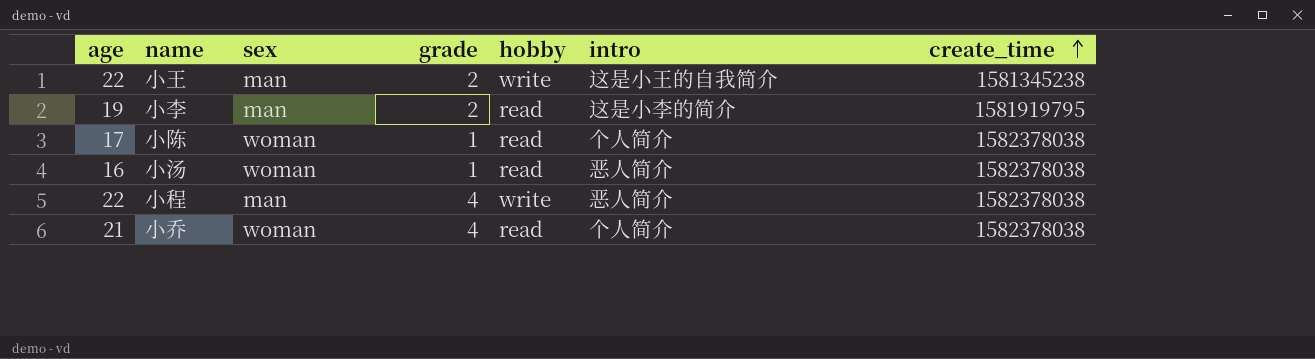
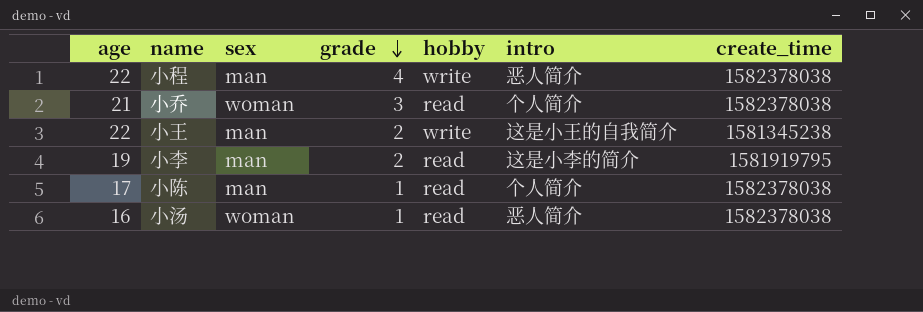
row order: create_time ascending -> grade descending
小乔 | grade: 4 -> 3
小陈 | sex: woman -> man

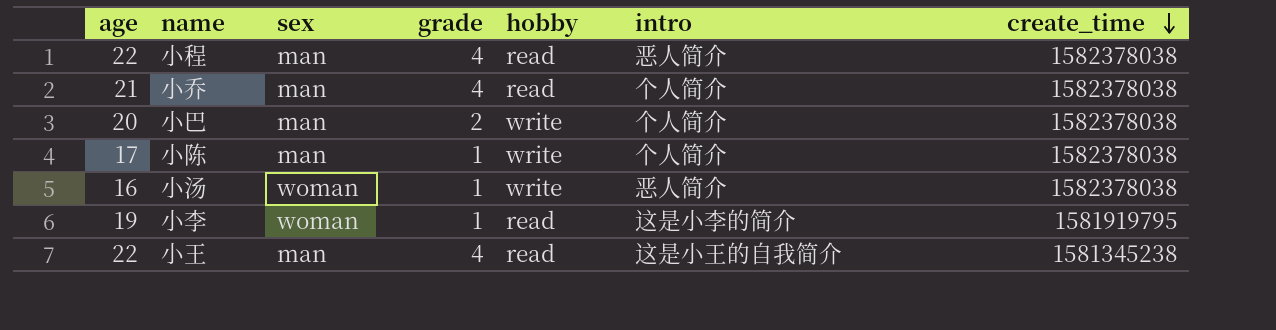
row order: grade descending -> create_time descending
小程 | hobby: write -> read
小乔 | sex: woman -> man
小乔 | grade: 3 -> 4
row 小巴: none -> 20 | man | 2 | write | 个人简介 | 1582378038
小陈 | hobby: read -> write
小汤 | hobby: read -> write
小李 | sex: man -> woman
小李 | grade: 2 -> 1
小王 | grade: 2 -> 4
小王 | hobby: write -> read

